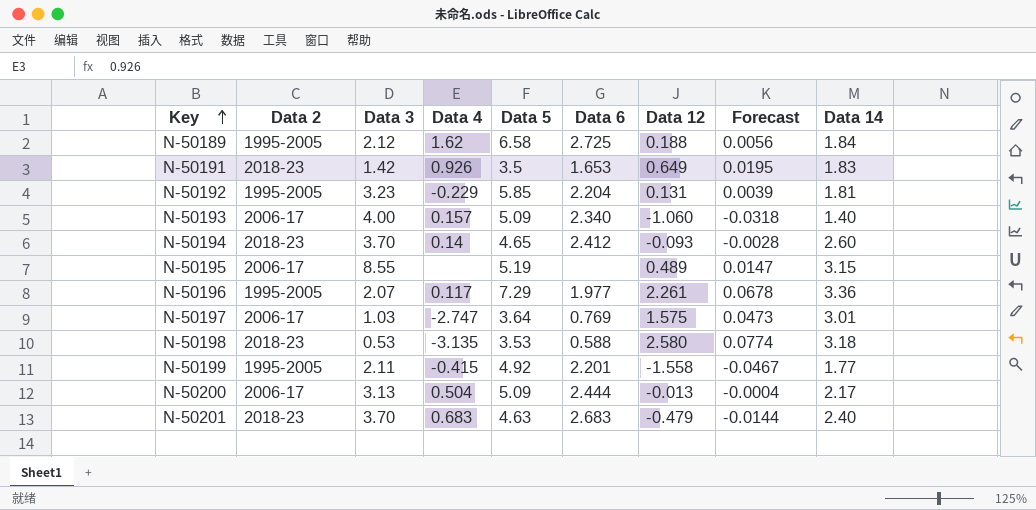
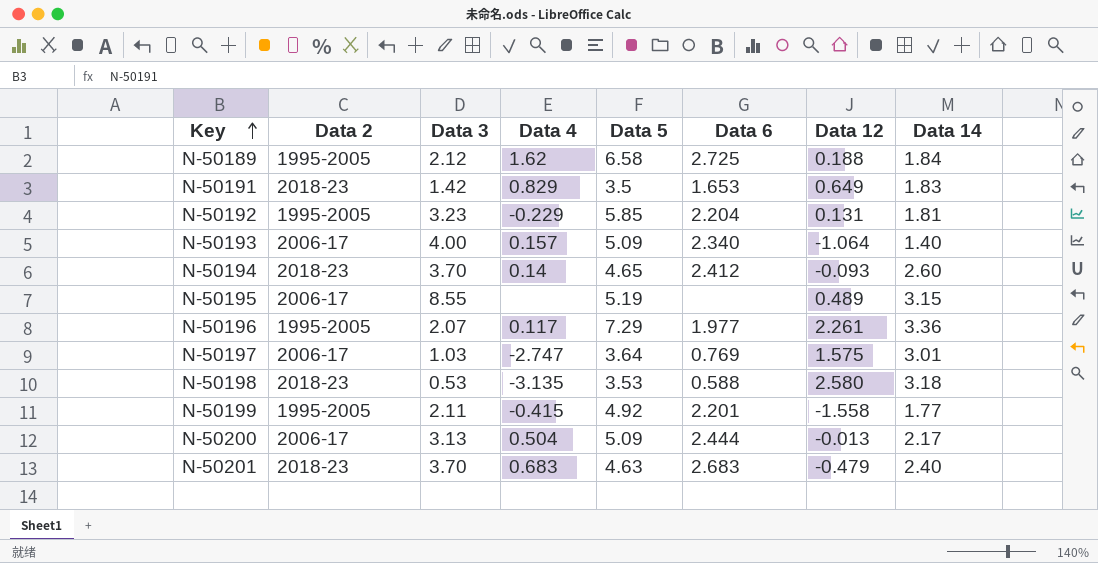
column Forecast | formula: [Data 12] * 0.03 -> none
N-50191 | Data 4: 0.926 -> 0.829
N-50193 | Data 12: -1.060 -> -1.064

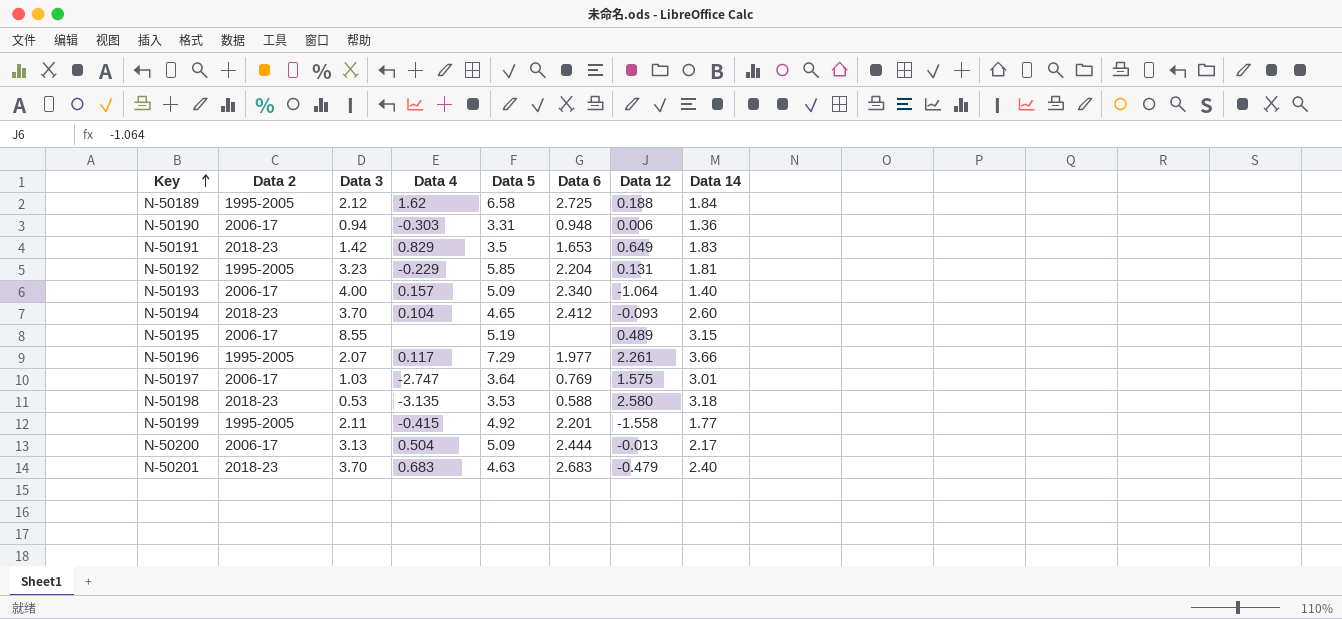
row N-50190: none -> 2006-17 | 0.94 | -0.303 | 3.31 | 0.948 | 0.006 | 1.36
N-50194 | Data 4: 0.14 -> 0.104
N-50196 | Data 14: 3.36 -> 3.66

